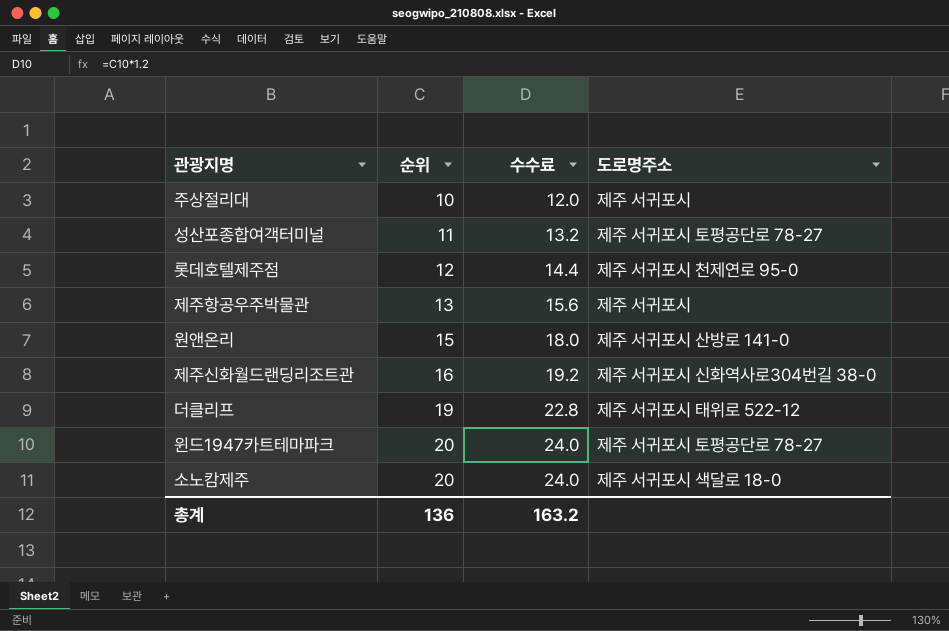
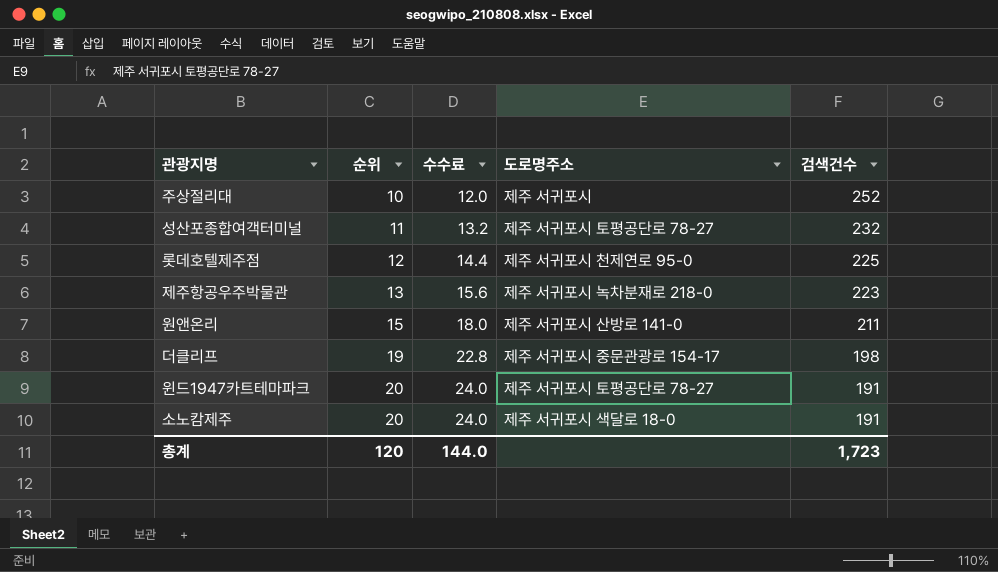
column 검색건수 | position: none -> 5
row 제주신화월드랜딩리조트관: 16 | 19.2 | 제주 서귀포시 신화역사로304번길 38-0 -> none
제주항공우주박물관 | 도로명주소: 제주 서귀포시 -> 제주 서귀포시 녹차분재로 218-0
더클리프 | 도로명주소: 제주 서귀포시 태위로 522-12 -> 제주 서귀포시 중문관광로 154-17
총계 | 순위: 136 -> 120
총계 | 수수료: 163.2 -> 144.0

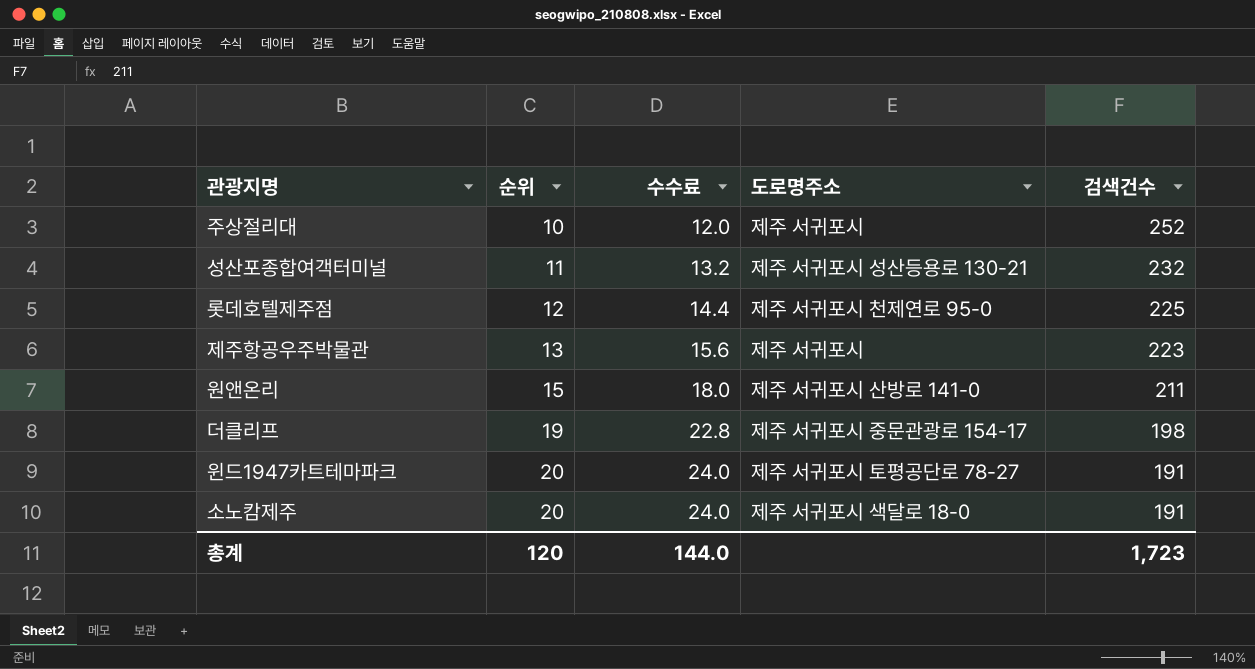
성산포종합여객터미널 | 도로명주소: 제주 서귀포시 토평공단로 78-27 -> 제주 서귀포시 성산등용로 130-21
제주항공우주박물관 | 도로명주소: 제주 서귀포시 녹차분재로 218-0 -> 제주 서귀포시

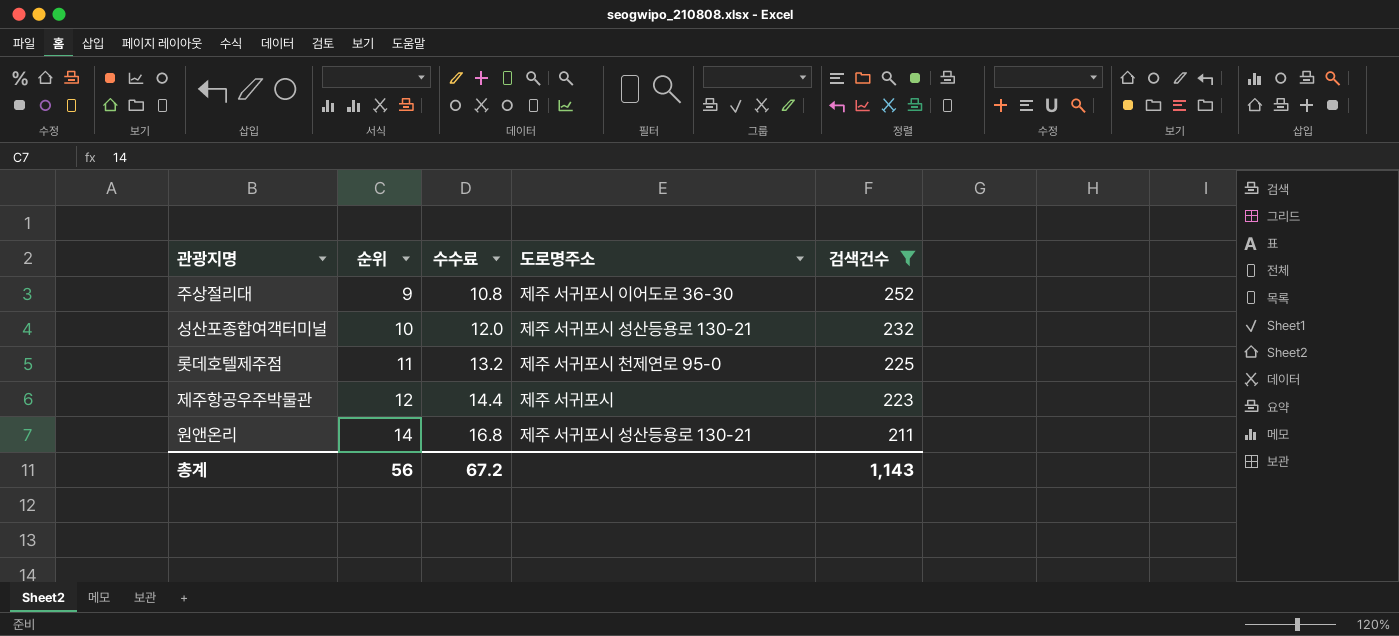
filter: none -> 검색건수 >= 211
주상절리대 | 순위: 10 -> 9
주상절리대 | 수수료: 12.0 -> 10.8
주상절리대 | 도로명주소: 제주 서귀포시 -> 제주 서귀포시 이어도로 36-30
성산포종합여객터미널 | 순위: 11 -> 10
성산포종합여객터미널 | 수수료: 13.2 -> 12.0
롯데호텔제주점 | 순위: 12 -> 11
롯데호텔제주점 | 수수료: 14.4 -> 13.2
제주항공우주박물관 | 순위: 13 -> 12
제주항공우주박물관 | 수수료: 15.6 -> 14.4
원앤온리 | 순위: 15 -> 14
원앤온리 | 수수료: 18.0 -> 16.8
원앤온리 | 도로명주소: 제주 서귀포시 산방로 141-0 -> 제주 서귀포시 성산등용로 130-21
총계 | 순위: 120 -> 56
총계 | 수수료: 144.0 -> 67.2
총계 | 검색건수: 1,723 -> 1,143

